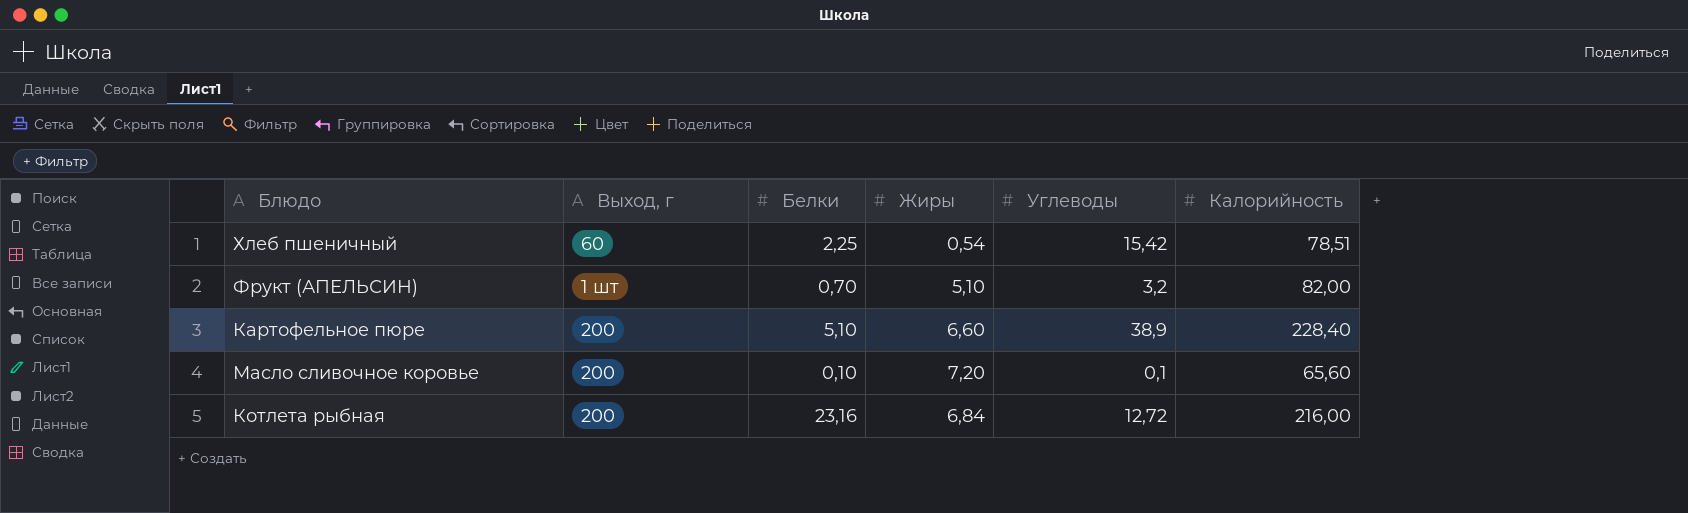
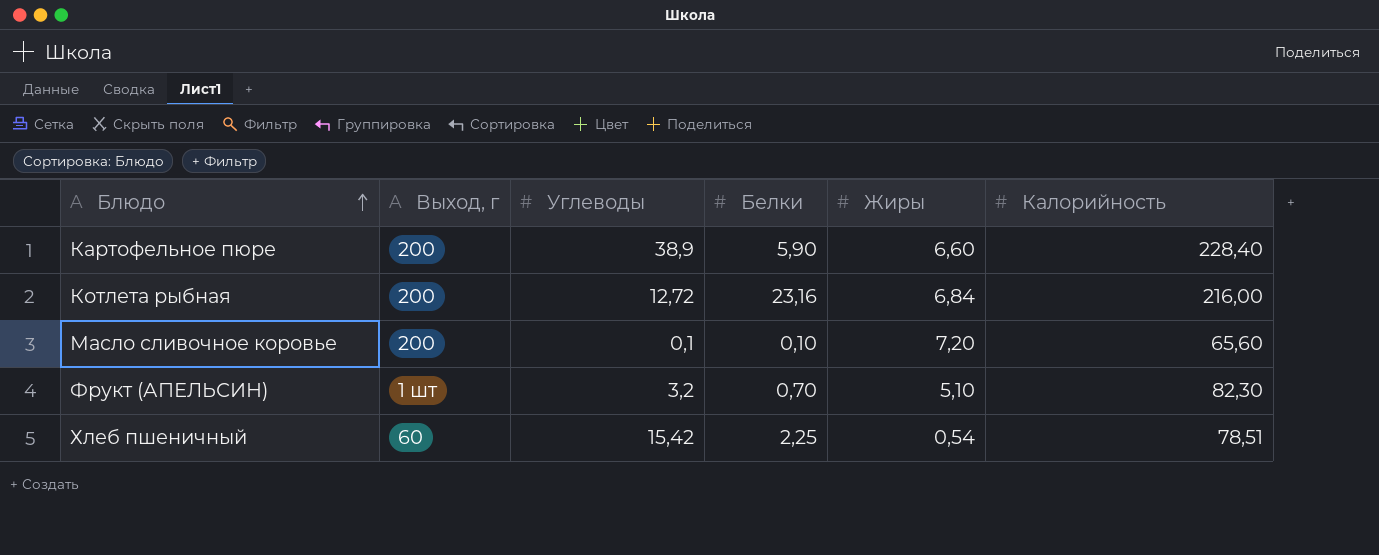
row order: none -> Блюдо ascending
column Углеводы | position: 5 -> 3
Картофельное пюре | Белки: 5,10 -> 5,90
Фрукт (АПЕЛЬСИН) | Калорийность: 82,00 -> 82,30

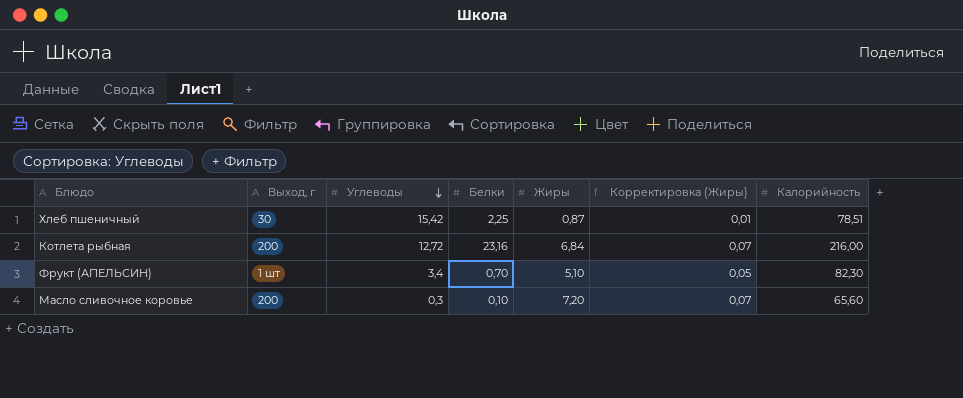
row order: Блюдо ascending -> Углеводы descending
column Корректировка (Жиры) | formula: none -> [Жиры] * 0,01
row Картофельное пюре: 200 | 38,9 | 5,90 | 6,60 | 228,40 -> none
Хлеб пшеничный | Выход, г: 60 -> 30
Хлеб пшеничный | Жиры: 0,54 -> 0,87
Фрукт (АПЕЛЬСИН) | Углеводы: 3,2 -> 3,4
Масло сливочное коровье | Углеводы: 0,1 -> 0,3

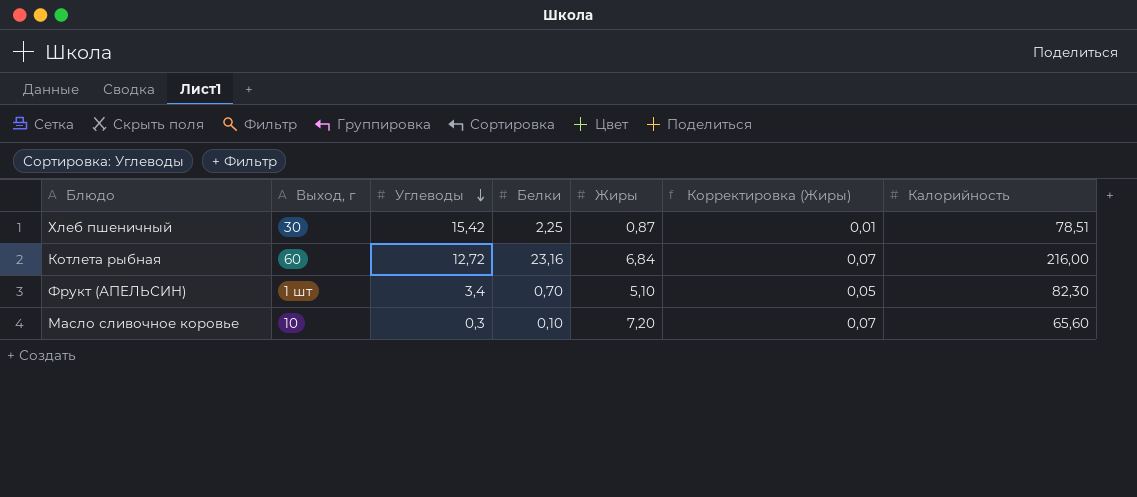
Котлета рыбная | Выход, г: 200 -> 60
Масло сливочное коровье | Выход, г: 200 -> 10

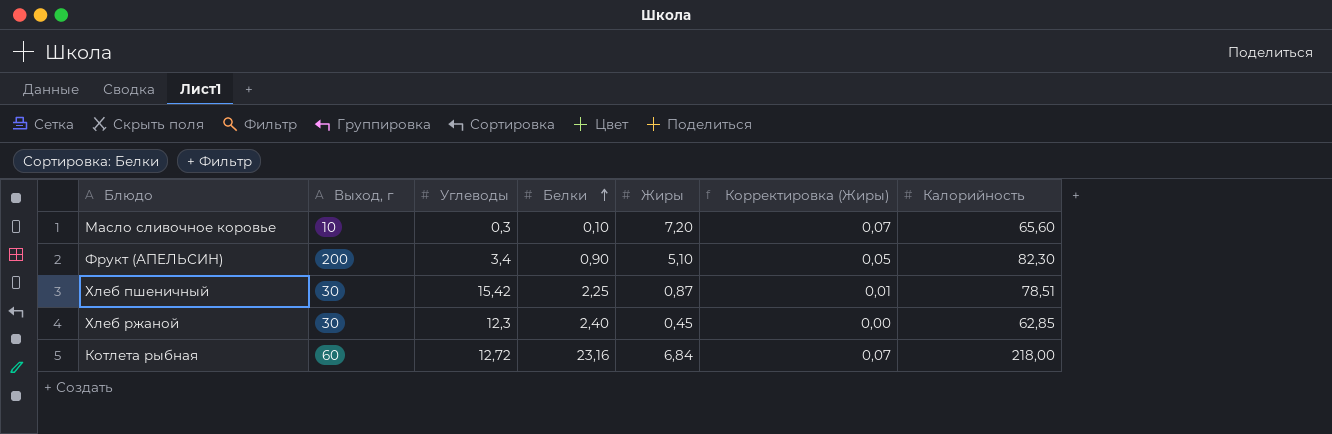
row order: Углеводы descending -> Белки ascending
Фрукт (АПЕЛЬСИН) | Выход, г: 1 шт -> 200
Фрукт (АПЕЛЬСИН) | Белки: 0,70 -> 0,90
row Хлеб ржаной: none -> 30 | 12,3 | 2,40 | 0,45 | 0,00 | 62,85
Котлета рыбная | Калорийность: 216,00 -> 218,00

